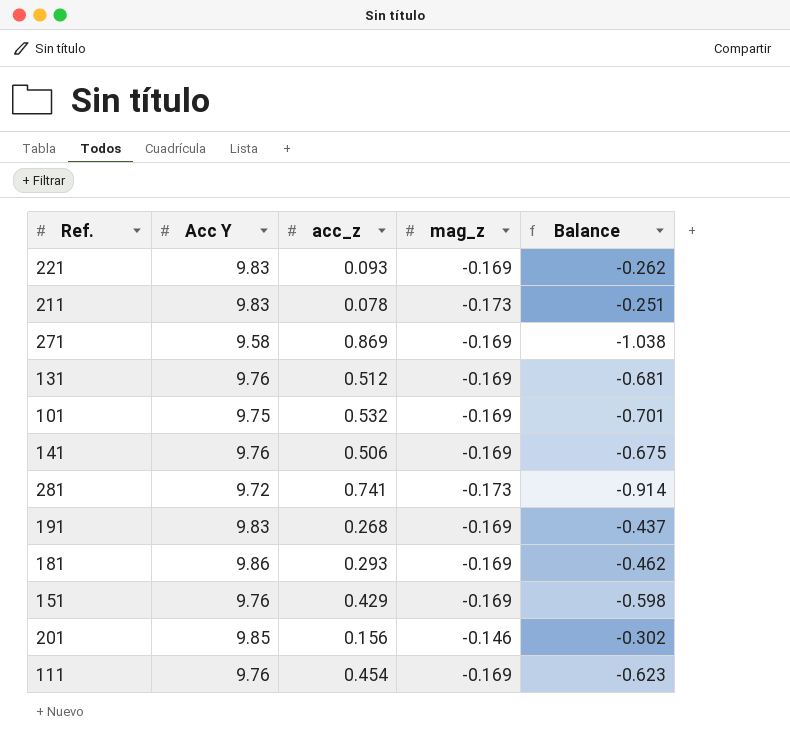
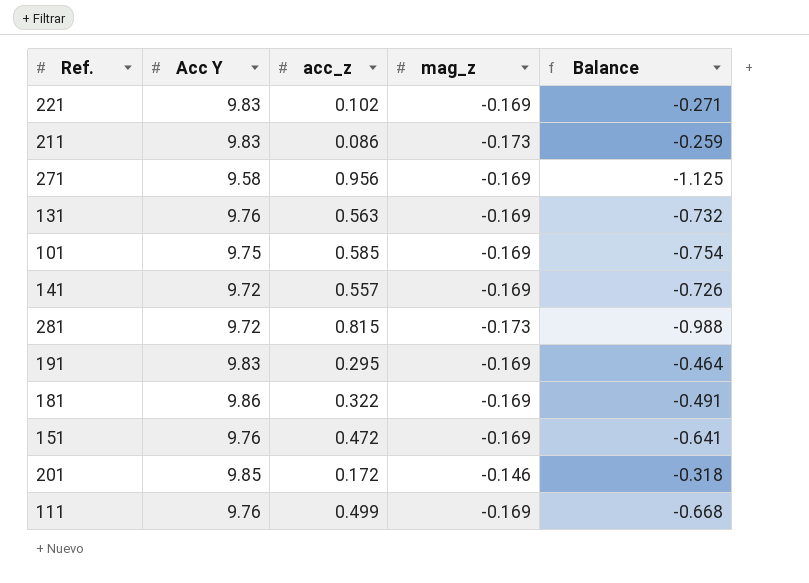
221 | acc_z: 0.093 -> 0.102
221 | Balance: -0.262 -> -0.271
211 | acc_z: 0.078 -> 0.086
211 | Balance: -0.251 -> -0.259
271 | acc_z: 0.869 -> 0.956
271 | Balance: -1.038 -> -1.125
131 | acc_z: 0.512 -> 0.563
131 | Balance: -0.681 -> -0.732
101 | acc_z: 0.532 -> 0.585
101 | Balance: -0.701 -> -0.754
141 | Acc Y: 9.76 -> 9.72
141 | acc_z: 0.506 -> 0.557
141 | Balance: -0.675 -> -0.726
281 | acc_z: 0.741 -> 0.815
281 | Balance: -0.914 -> -0.988
191 | acc_z: 0.268 -> 0.295
191 | Balance: -0.437 -> -0.464
181 | acc_z: 0.293 -> 0.322
181 | Balance: -0.462 -> -0.491
151 | acc_z: 0.429 -> 0.472
151 | Balance: -0.598 -> -0.641
201 | acc_z: 0.156 -> 0.172
201 | Balance: -0.302 -> -0.318
111 | acc_z: 0.454 -> 0.499
111 | Balance: -0.623 -> -0.668

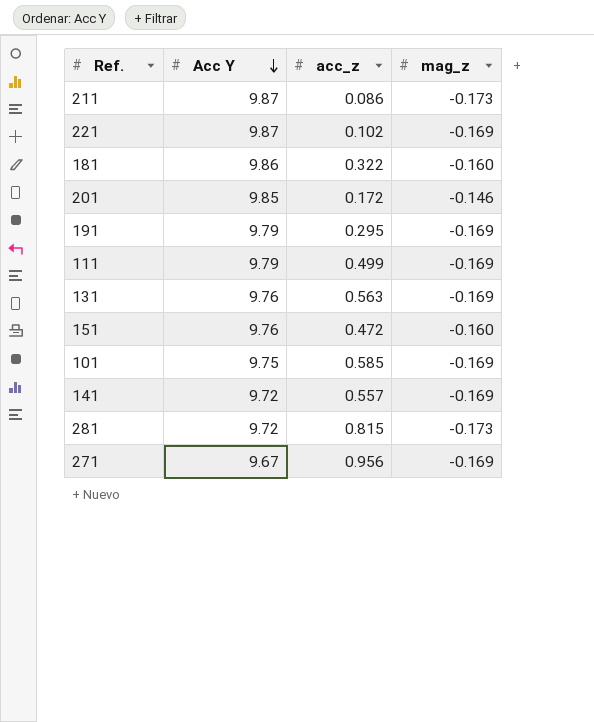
row order: none -> Acc Y descending
column Balance | formula: [mag_z] - [acc_z] -> none
211 | Acc Y: 9.83 -> 9.87
221 | Acc Y: 9.83 -> 9.87
181 | mag_z: -0.169 -> -0.160
191 | Acc Y: 9.83 -> 9.79
111 | Acc Y: 9.76 -> 9.79
151 | mag_z: -0.169 -> -0.160
271 | Acc Y: 9.58 -> 9.67

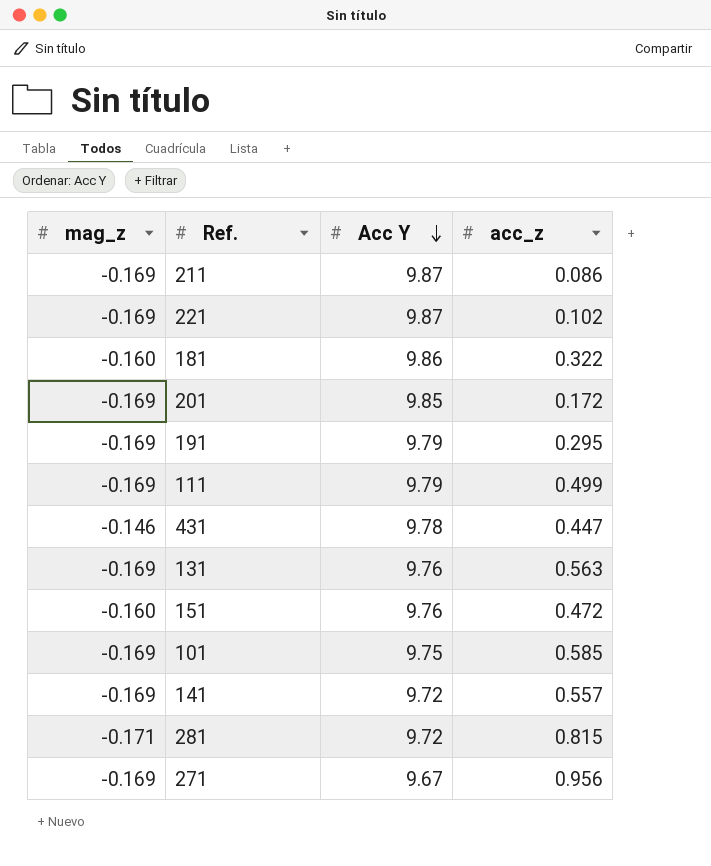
column mag_z | position: 4 -> 1
211 | mag_z: -0.173 -> -0.169
201 | mag_z: -0.146 -> -0.169
row 431: none -> -0.146 | 9.78 | 0.447
281 | mag_z: -0.173 -> -0.171

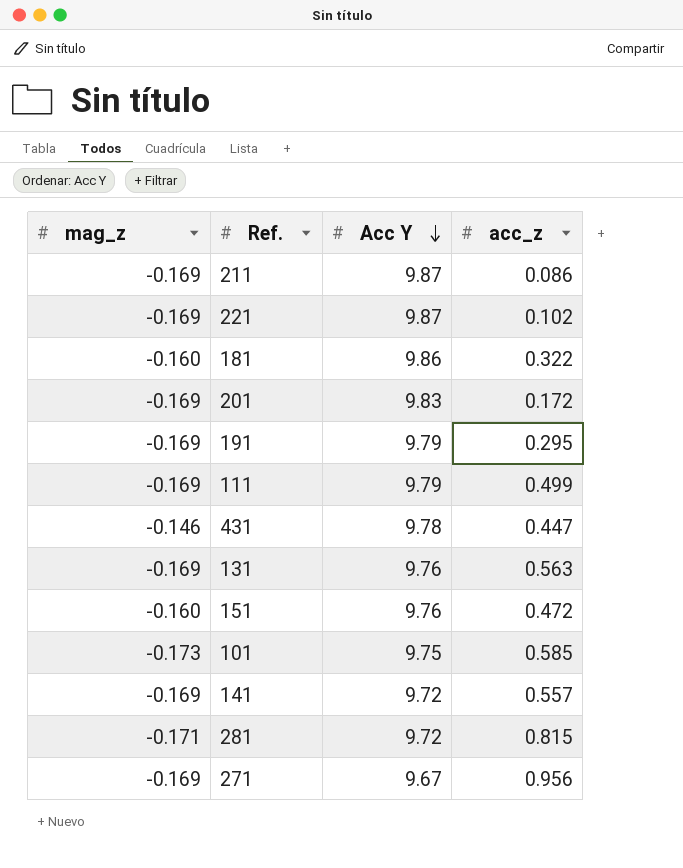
201 | Acc Y: 9.85 -> 9.83
101 | mag_z: -0.169 -> -0.173

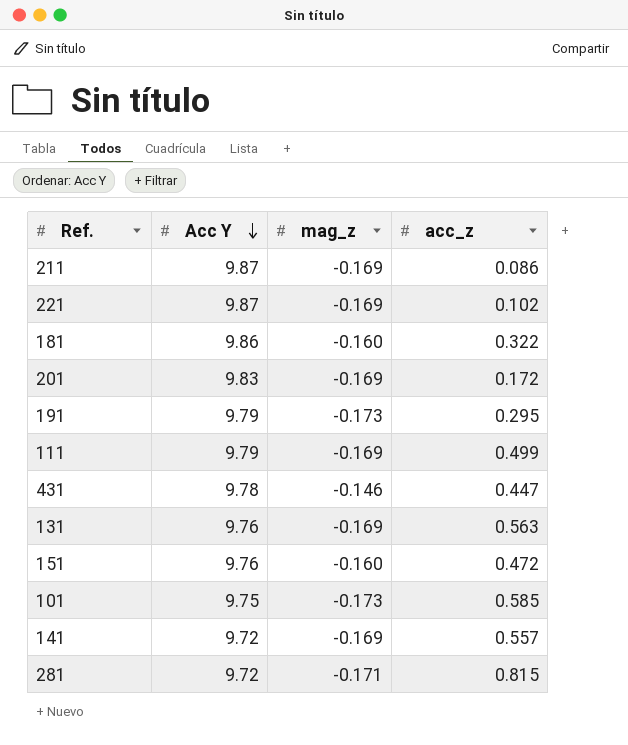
column mag_z | position: 1 -> 3
row 271: -0.169 | 9.67 | 0.956 -> none
191 | mag_z: -0.169 -> -0.173

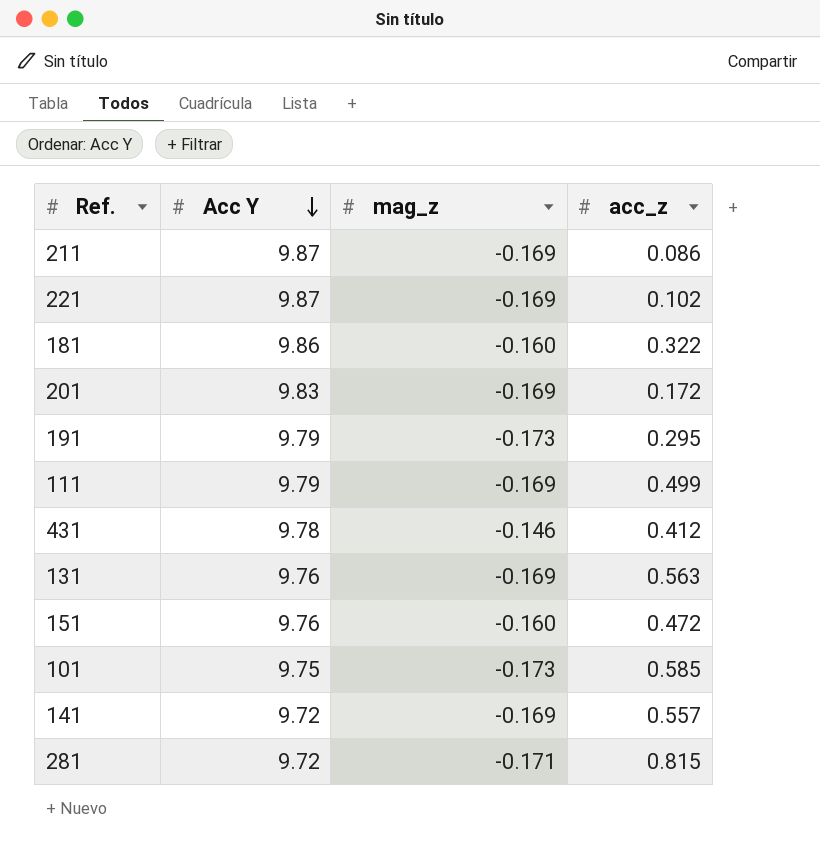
431 | acc_z: 0.447 -> 0.412

